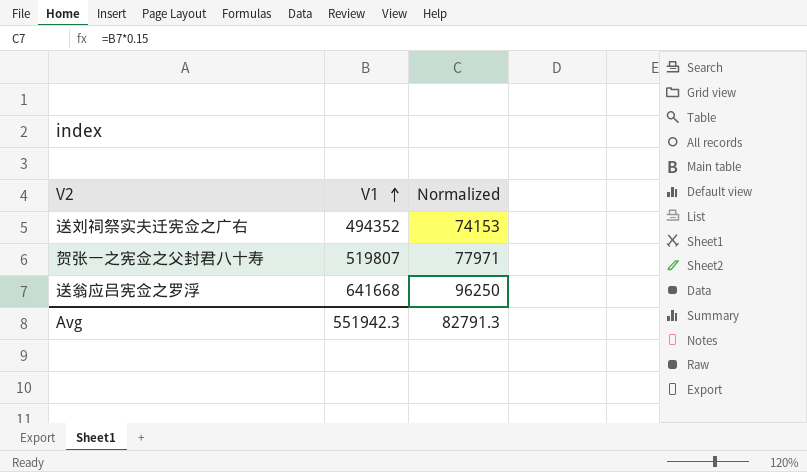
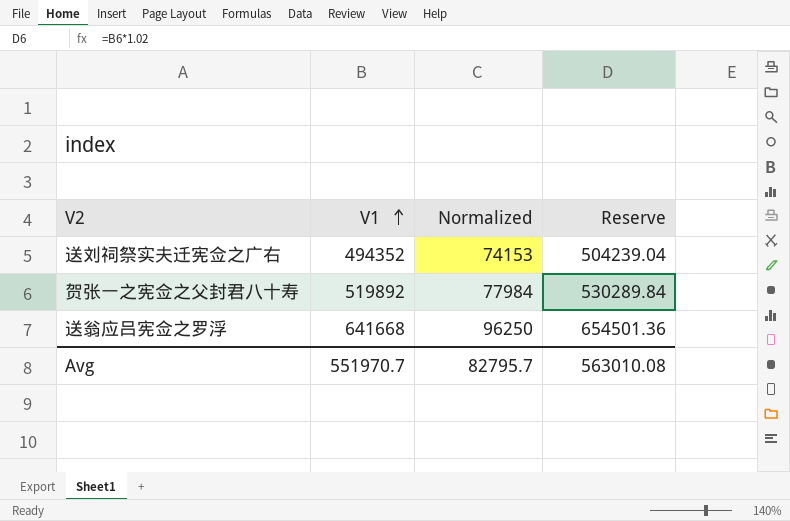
column Reserve | formula: none -> [V1] * 1.02
贺张一之宪佥之父封君八十寿 | V1: 519807 -> 519892
贺张一之宪佥之父封君八十寿 | Normalized: 77971 -> 77984
Avg | V1: 551942.3 -> 551970.7
Avg | Normalized: 82791.3 -> 82795.7

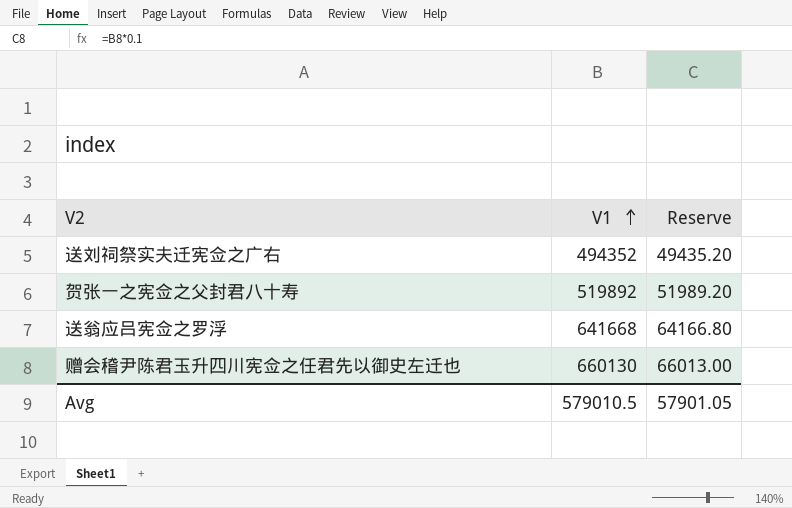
column Normalized | formula: [V1] * 0.15 -> none
column Reserve | formula: [V1] * 1.02 -> [V1] * 0.1
row 赠会稽尹陈君玉升四川宪佥之任君先以御史左迁也: none -> 660130 | 66013.00
Avg | V1: 551970.7 -> 579010.5
Avg | Reserve: 563010.08 -> 57901.05

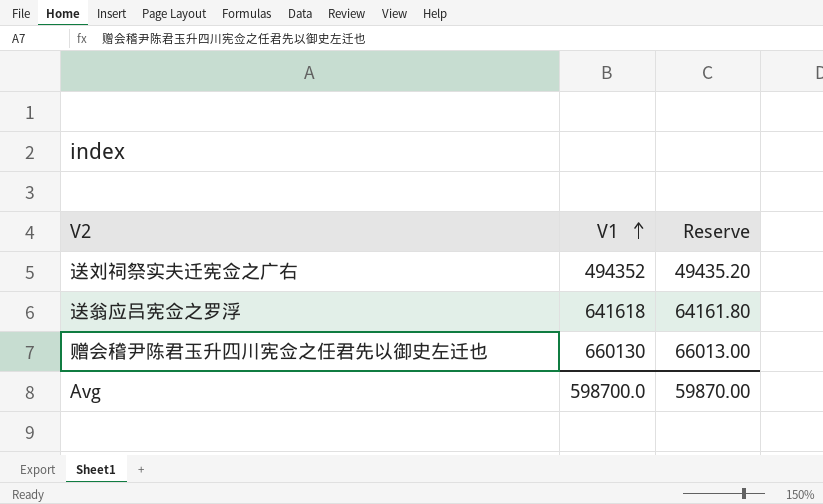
row 贺张一之宪佥之父封君八十寿: 519892 | 51989.20 -> none
送翁应吕宪佥之罗浮 | V1: 641668 -> 641618
送翁应吕宪佥之罗浮 | Reserve: 64166.80 -> 64161.80
Avg | V1: 579010.5 -> 598700.0
Avg | Reserve: 57901.05 -> 59870.00

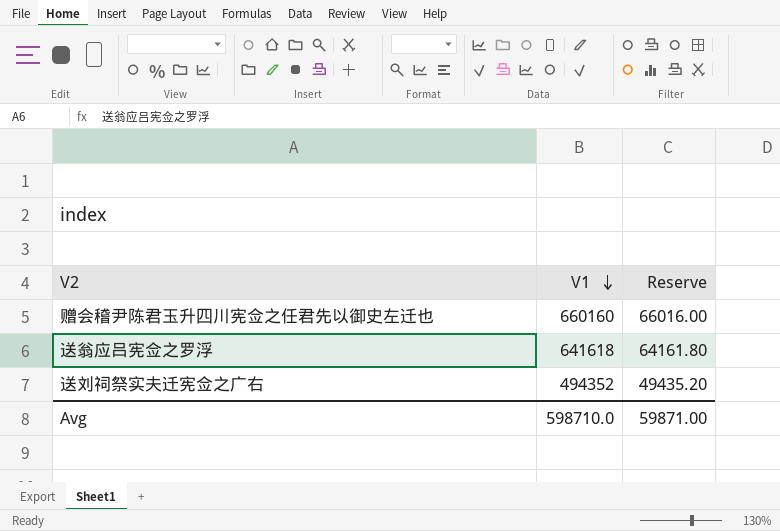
row order: V1 ascending -> V1 descending
赠会稽尹陈君玉升四川宪佥之任君先以御史左迁也 | V1: 660130 -> 660160
赠会稽尹陈君玉升四川宪佥之任君先以御史左迁也 | Reserve: 66013.00 -> 66016.00
Avg | V1: 598700.0 -> 598710.0
Avg | Reserve: 59870.00 -> 59871.00

